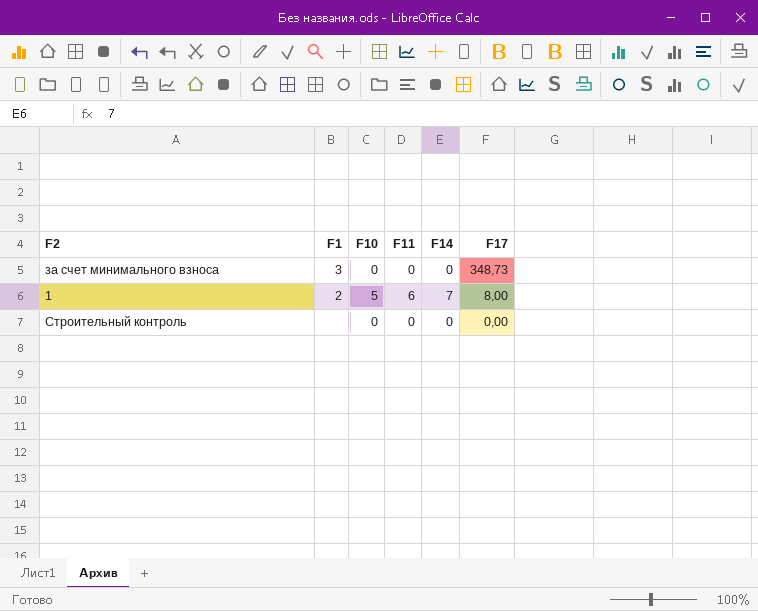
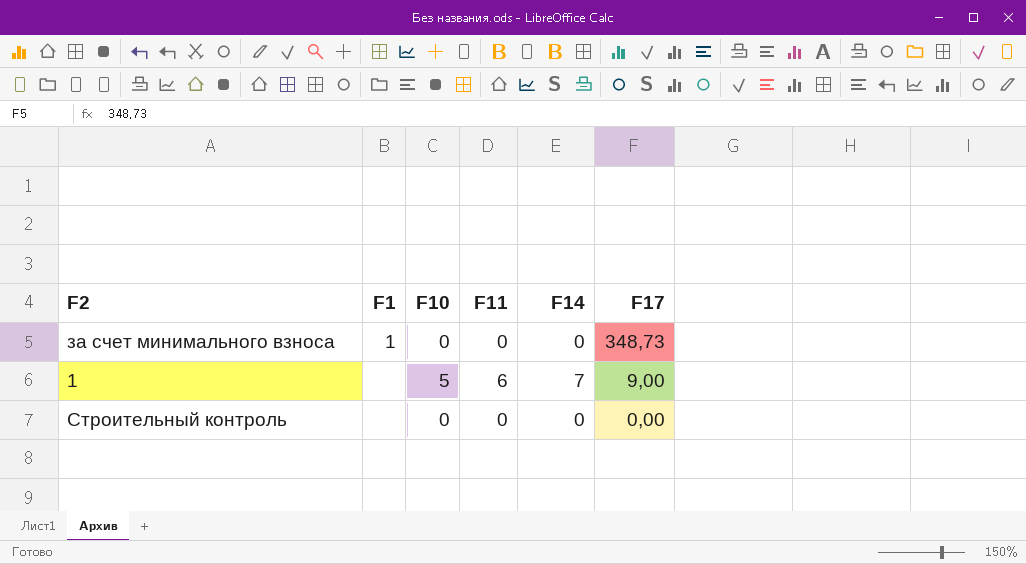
за счет минимального взноса | F1: 3 -> 1
1 | F1: 2 -> none
1 | F17: 8,00 -> 9,00

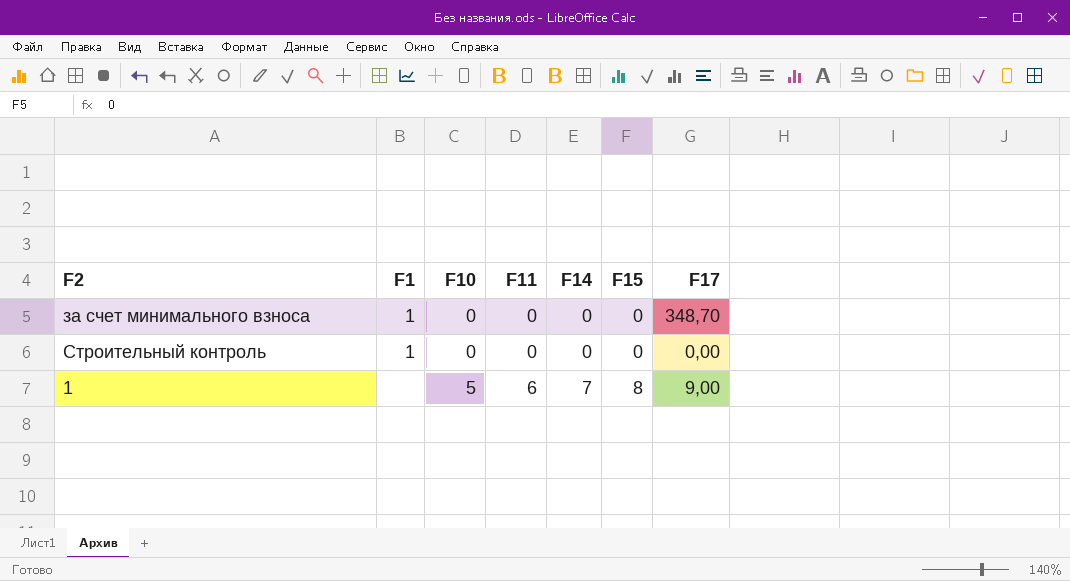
row order: F17 descending -> F10 ascending
column F15 | position: none -> 6
за счет минимального взноса | F17: 348,73 -> 348,70
Строительный контроль | F1: none -> 1

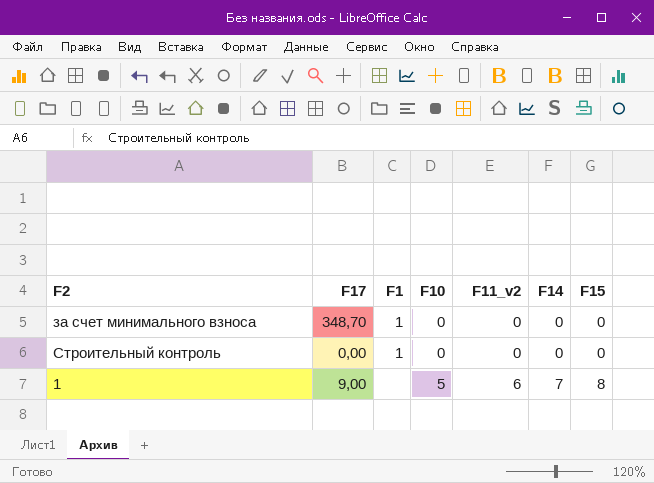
column F17 | position: 7 -> 2
column name: F11 -> F11_v2

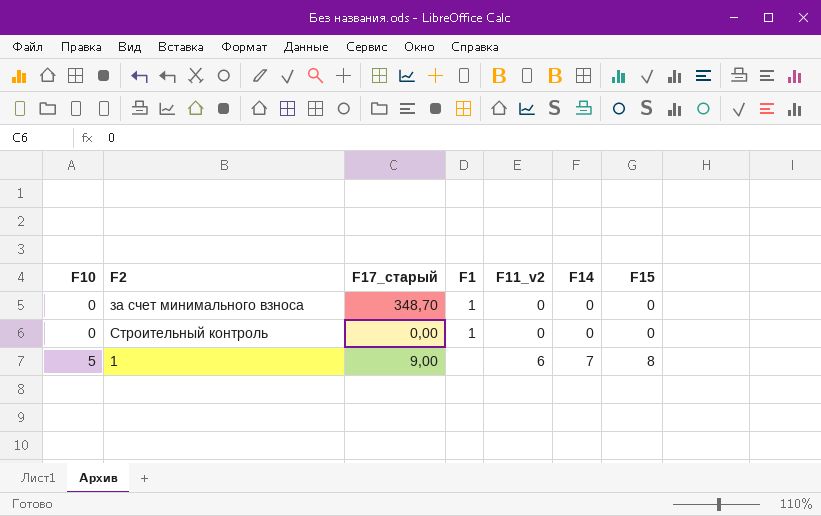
column F10 | position: 4 -> 1
column name: F17 -> F17_старый

